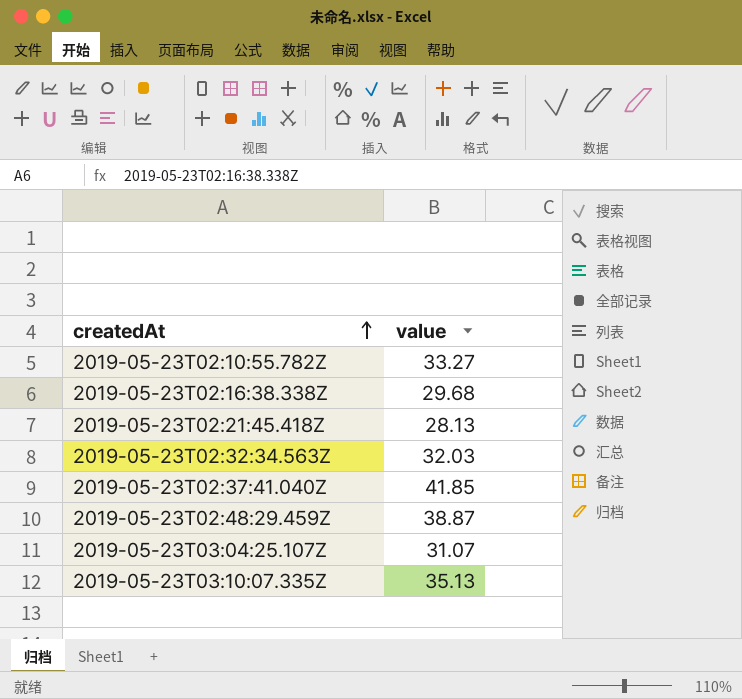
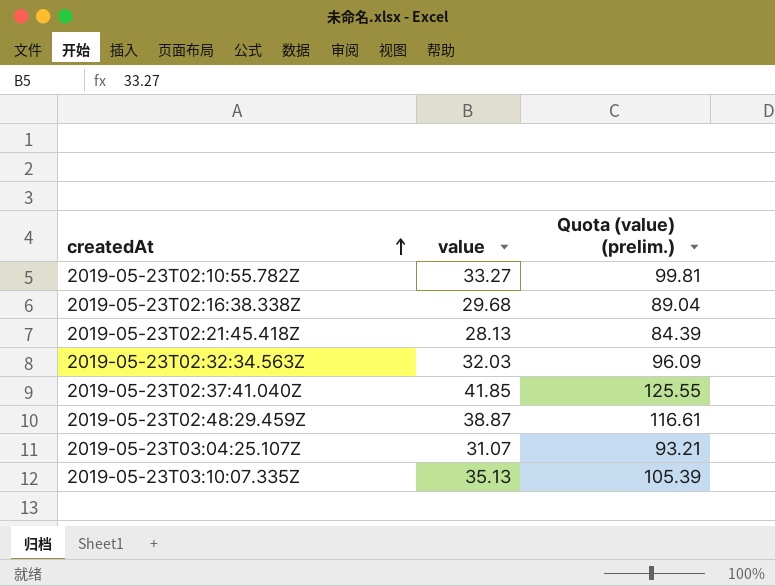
column Quota (value) (prelim.) | formula: none -> [value] * 3

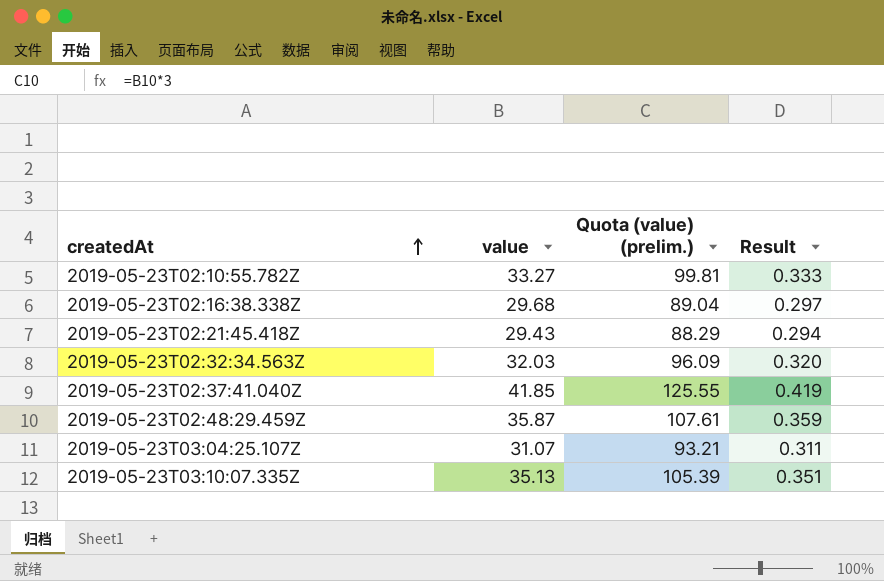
column Result | formula: none -> [value] * 0.01
2019-05-23T02:21:45.418Z | value: 28.13 -> 29.43
2019-05-23T02:21:45.418Z | Quota (value) (prelim.): 84.39 -> 88.29
2019-05-23T02:48:29.459Z | value: 38.87 -> 35.87
2019-05-23T02:48:29.459Z | Quota (value) (prelim.): 116.61 -> 107.61

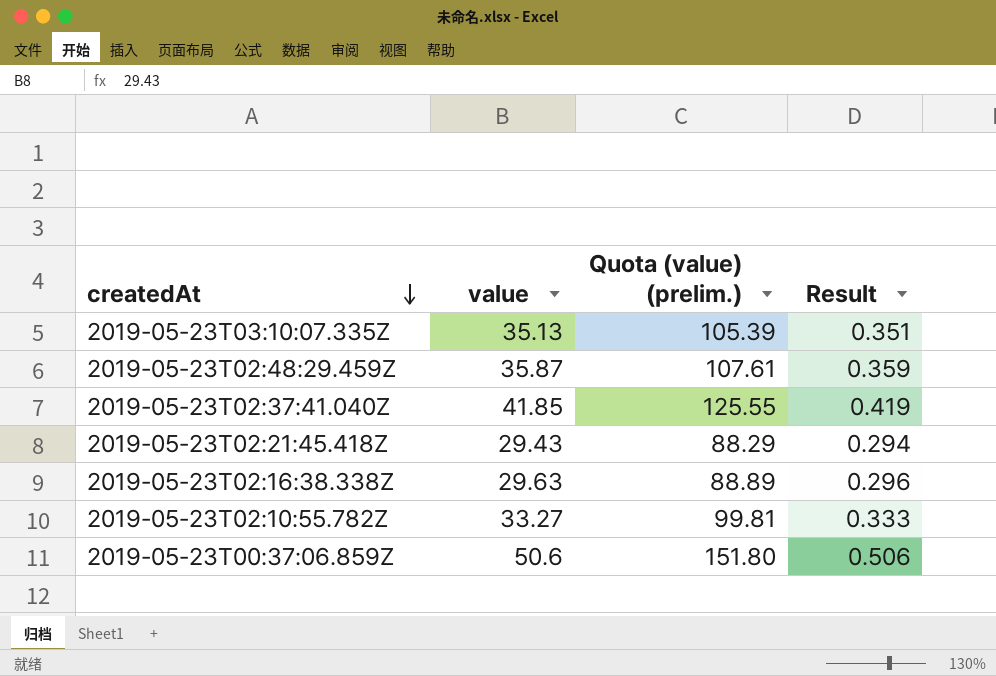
row order: createdAt ascending -> createdAt descending
row 2019-05-23T02:32:34.563Z: 32.03 | 96.09 | 0.320 -> none
row 2019-05-23T03:04:25.107Z: 31.07 | 93.21 | 0.311 -> none
2019-05-23T02:16:38.338Z | value: 29.68 -> 29.63
2019-05-23T02:16:38.338Z | Quota (value) (prelim.): 89.04 -> 88.89
2019-05-23T02:16:38.338Z | Result: 0.297 -> 0.296
row 2019-05-23T00:37:06.859Z: none -> 50.6 | 151.80 | 0.506

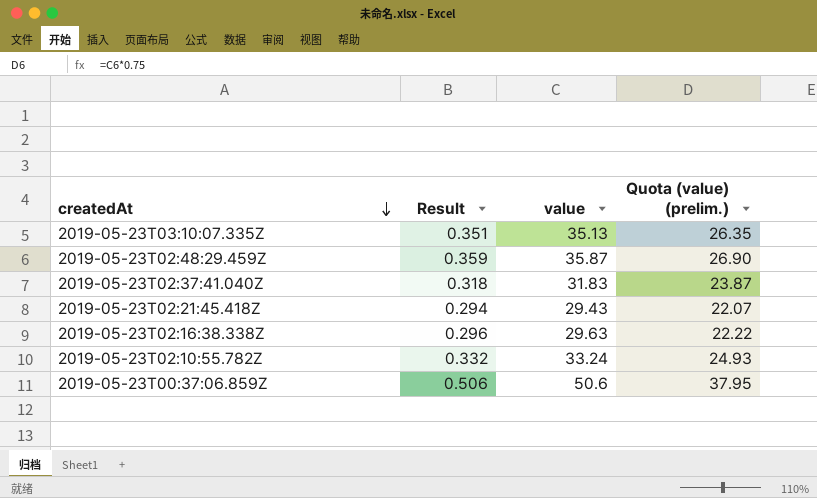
column Result | position: 4 -> 2
column Quota (value) (prelim.) | formula: [value] * 3 -> [value] * 0.75
2019-05-23T02:37:41.040Z | Result: 0.419 -> 0.318
2019-05-23T02:37:41.040Z | value: 41.85 -> 31.83
2019-05-23T02:10:55.782Z | Result: 0.333 -> 0.332
2019-05-23T02:10:55.782Z | value: 33.27 -> 33.24

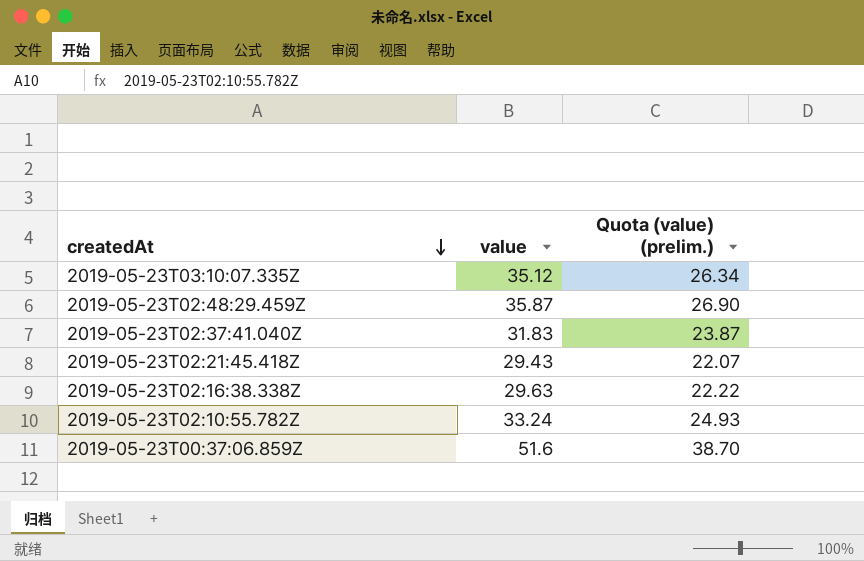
column Result | formula: [value] * 0.01 -> none
2019-05-23T03:10:07.335Z | value: 35.13 -> 35.12
2019-05-23T03:10:07.335Z | Quota (value) (prelim.): 26.35 -> 26.34
2019-05-23T00:37:06.859Z | value: 50.6 -> 51.6
2019-05-23T00:37:06.859Z | Quota (value) (prelim.): 37.95 -> 38.70

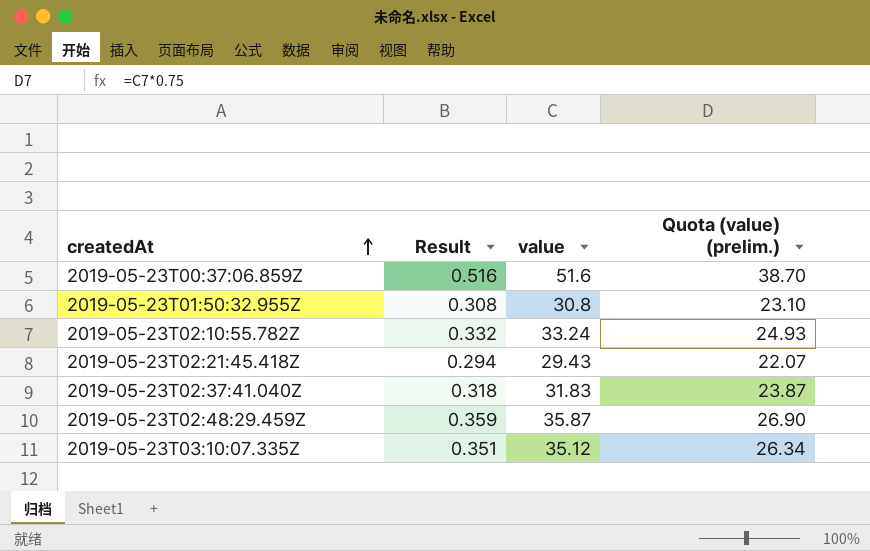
row order: createdAt descending -> createdAt ascending
column Result | formula: none -> [value] * 0.01
row 2019-05-23T02:16:38.338Z: 29.63 | 22.22 -> none
row 2019-05-23T01:50:32.955Z: none -> 0.308 | 30.8 | 23.10

